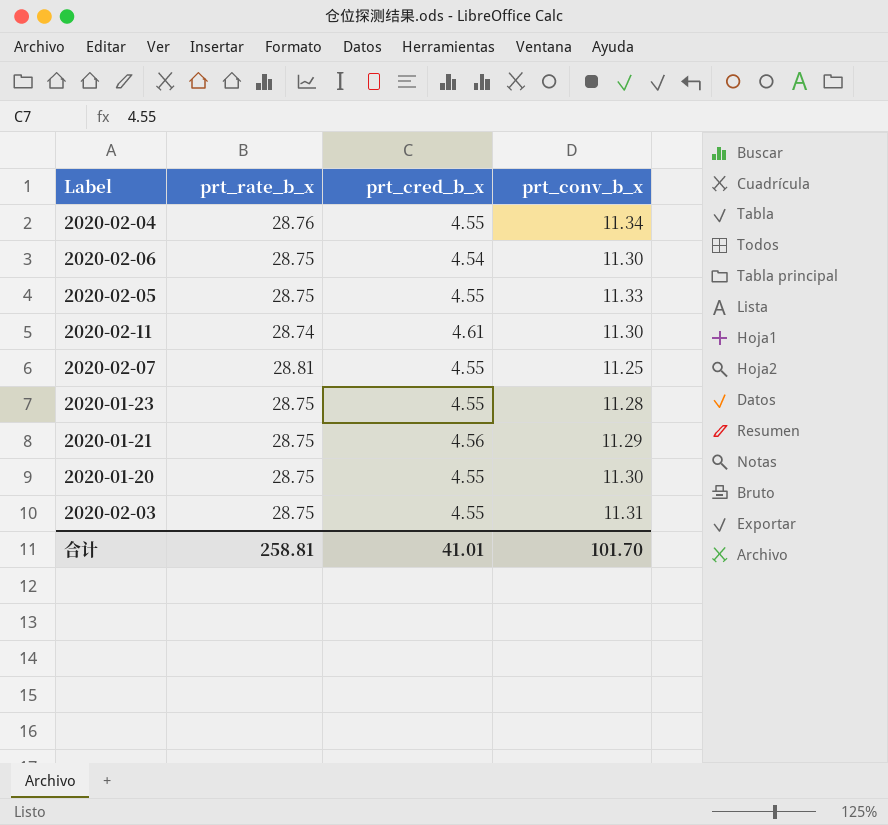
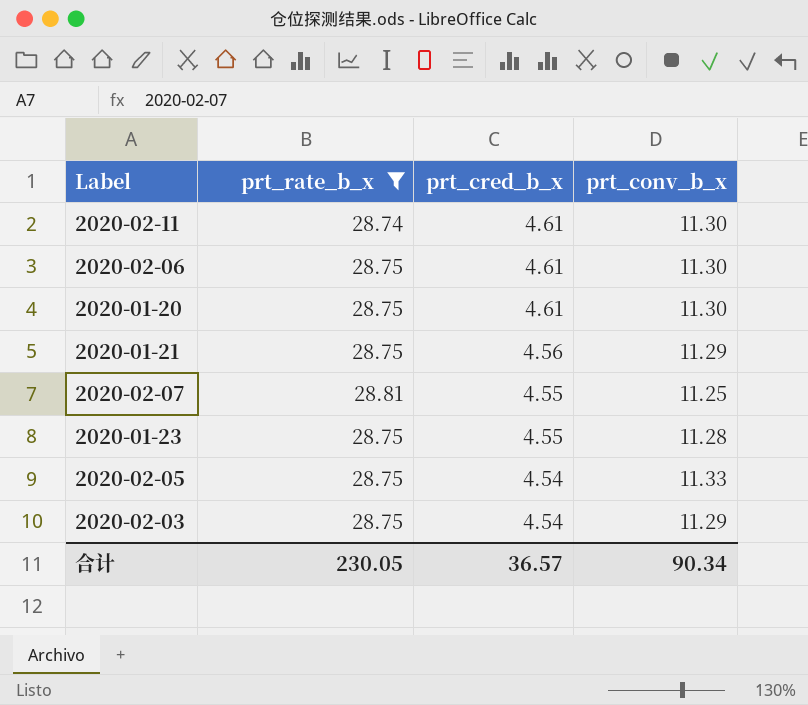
filter: none -> prt_rate_b_x != 28.76
row order: none -> prt_cred_b_x descending
2020-02-06 | prt_cred_b_x: 4.54 -> 4.61
2020-01-20 | prt_cred_b_x: 4.55 -> 4.61
2020-02-05 | prt_cred_b_x: 4.55 -> 4.54
2020-02-03 | prt_cred_b_x: 4.55 -> 4.54
2020-02-03 | prt_conv_b_x: 11.31 -> 11.29
合计 | prt_rate_b_x: 258.81 -> 230.05
合计 | prt_cred_b_x: 41.01 -> 36.57
合计 | prt_conv_b_x: 101.70 -> 90.34

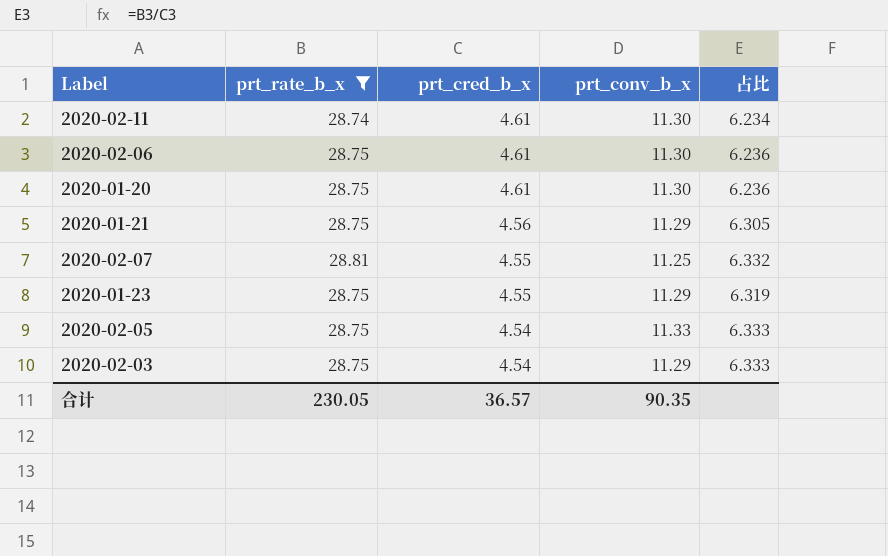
column 占比 | formula: none -> [prt_rate_b_x] / [prt_cred_b_x]
2020-01-23 | prt_conv_b_x: 11.28 -> 11.29
合计 | prt_conv_b_x: 90.34 -> 90.35

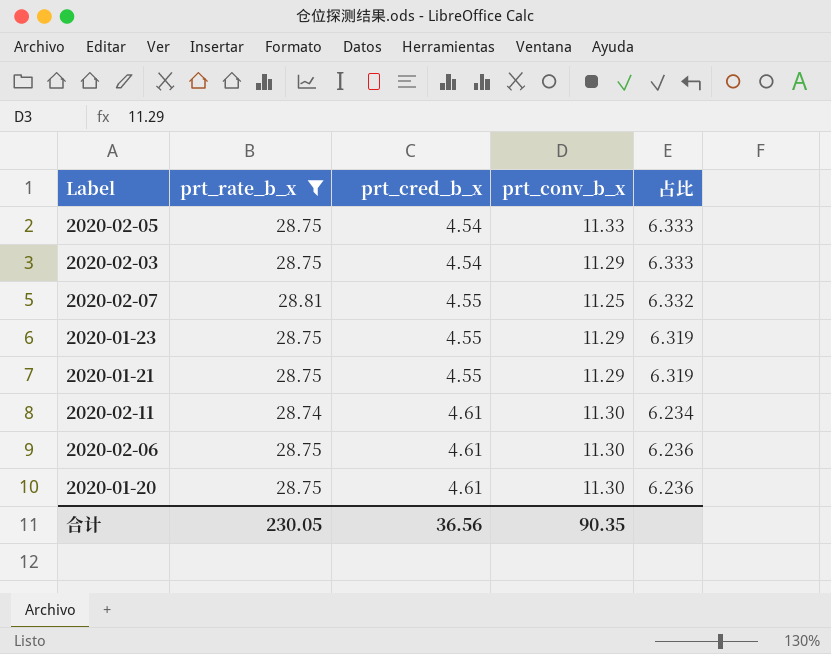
row order: prt_cred_b_x descending -> prt_cred_b_x ascending
2020-01-21 | prt_cred_b_x: 4.56 -> 4.55
2020-01-21 | 占比: 6.305 -> 6.319
合计 | prt_cred_b_x: 36.57 -> 36.56

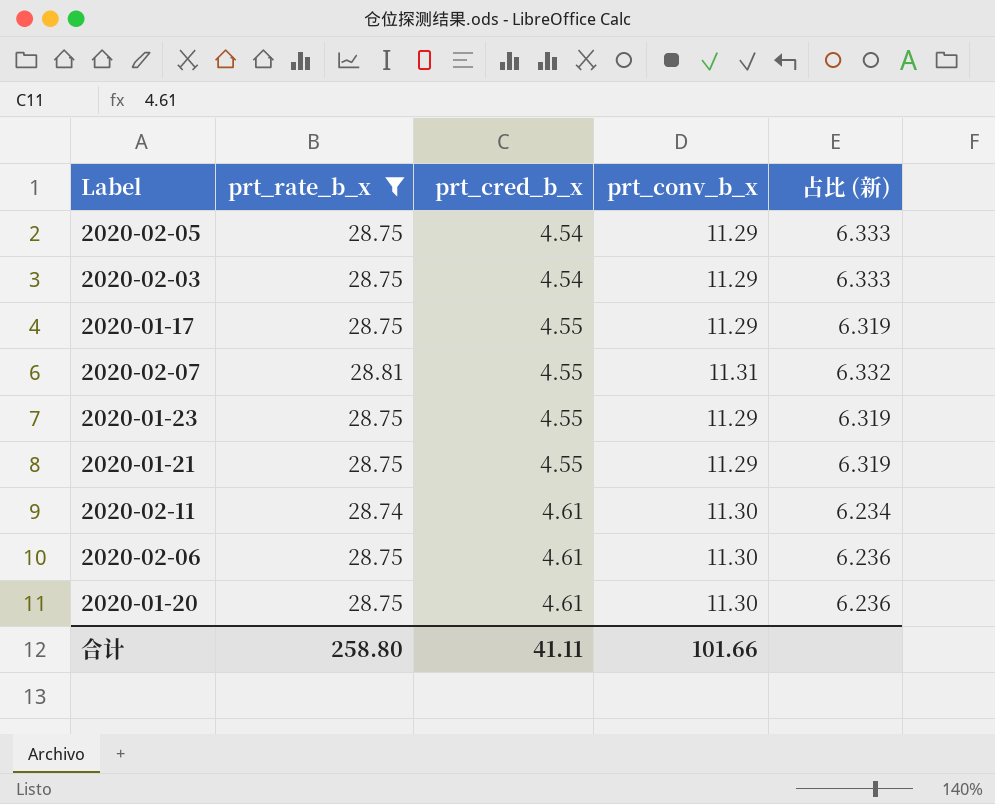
column name: 占比 -> 占比 (新)
2020-02-05 | prt_conv_b_x: 11.33 -> 11.29
row 2020-01-17: none -> 28.75 | 4.55 | 11.29 | 6.319
2020-02-07 | prt_conv_b_x: 11.25 -> 11.31
合计 | prt_rate_b_x: 230.05 -> 258.80
合计 | prt_cred_b_x: 36.56 -> 41.11
合计 | prt_conv_b_x: 90.35 -> 101.66

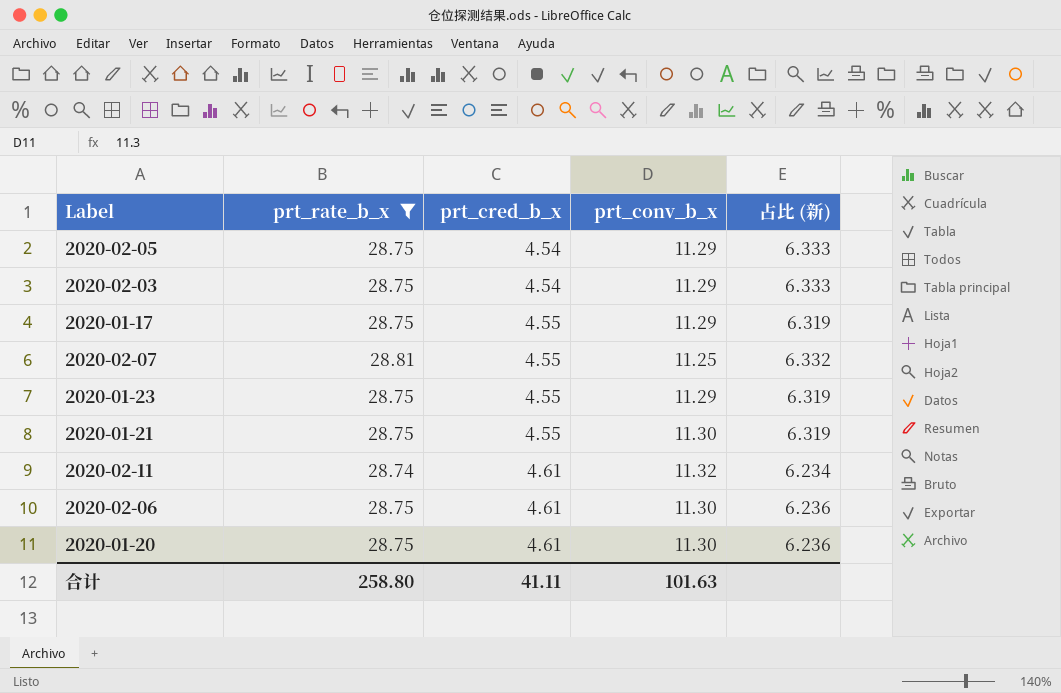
2020-02-07 | prt_conv_b_x: 11.31 -> 11.25
2020-01-21 | prt_conv_b_x: 11.29 -> 11.30
2020-02-11 | prt_conv_b_x: 11.30 -> 11.32
合计 | prt_conv_b_x: 101.66 -> 101.63

